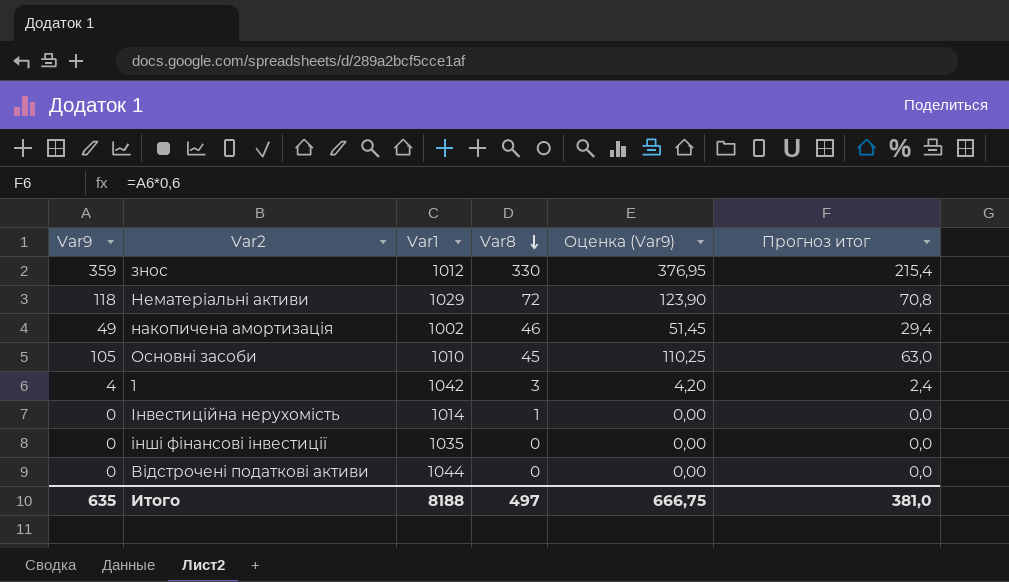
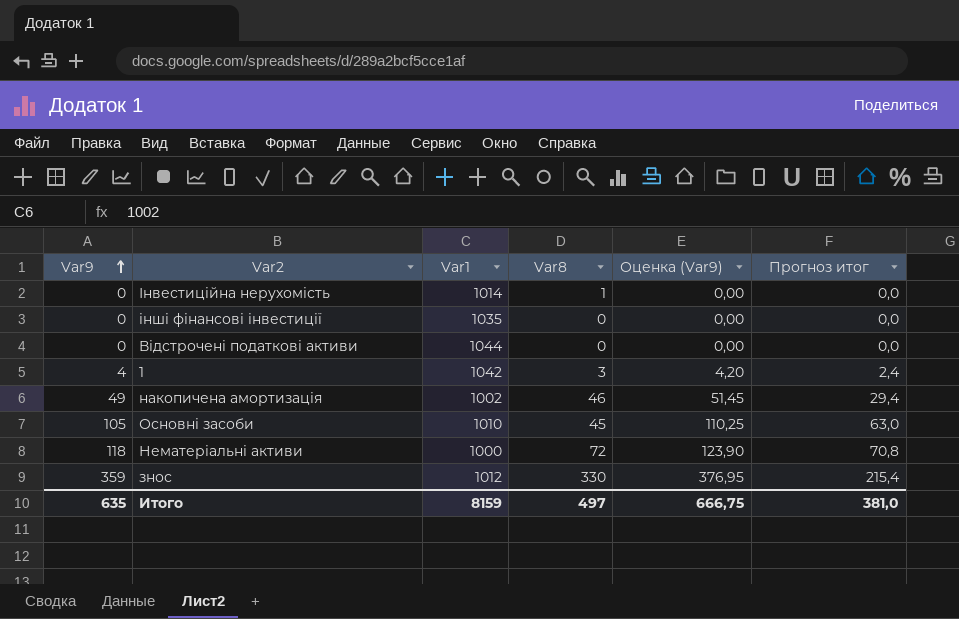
row order: Var8 descending -> Var9 ascending
Нематеріальні активи | Var1: 1029 -> 1000
Итого | Var1: 8188 -> 8159

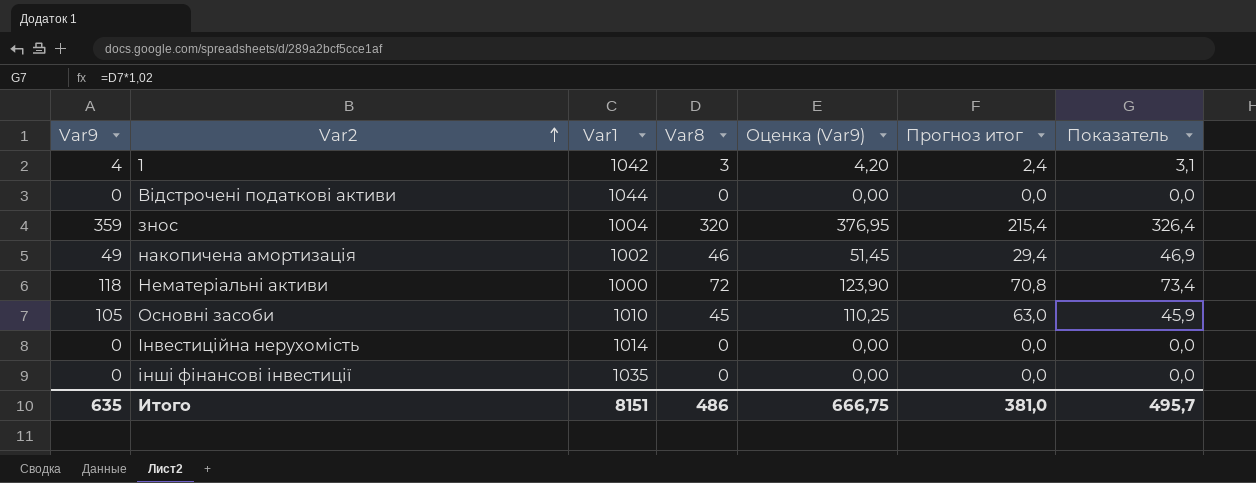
row order: Var9 ascending -> Var2 ascending
column Показатель | formula: none -> [Var8] * 1,02
знос | Var1: 1012 -> 1004
знос | Var8: 330 -> 320
Інвестиційна нерухомість | Var8: 1 -> 0
Итого | Var1: 8159 -> 8151
Итого | Var8: 497 -> 486

